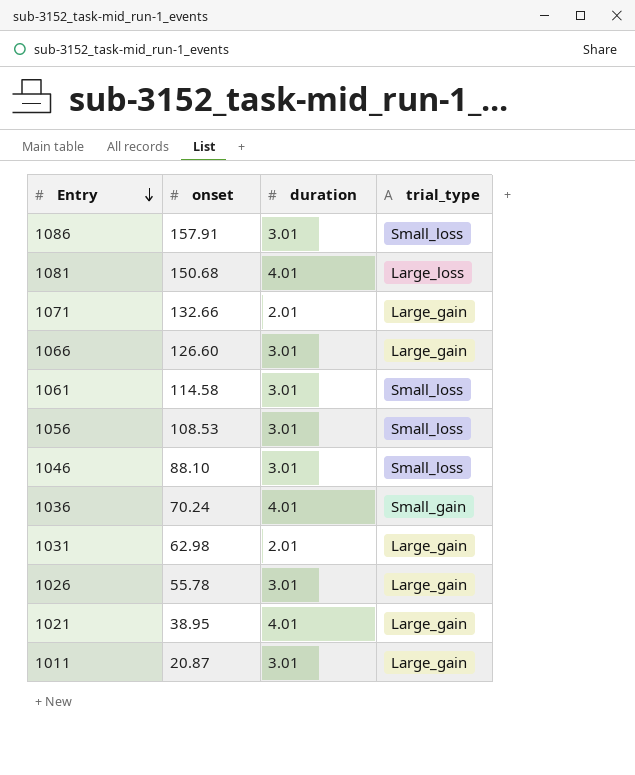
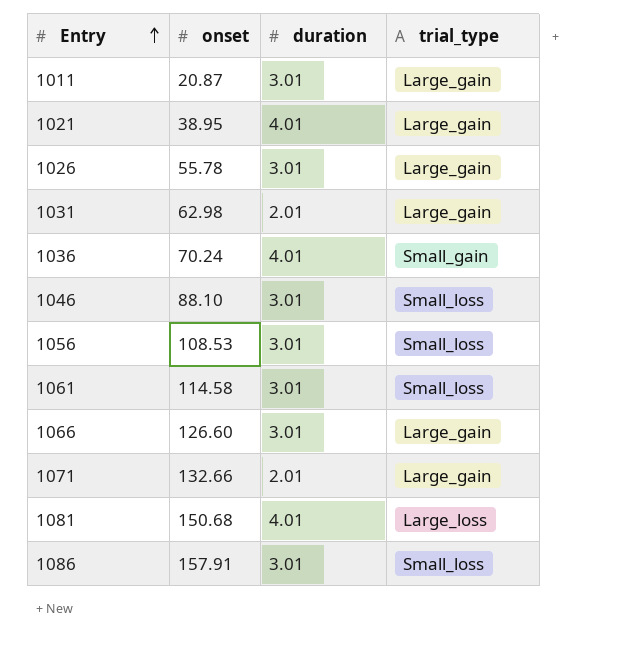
row order: Entry descending -> Entry ascending

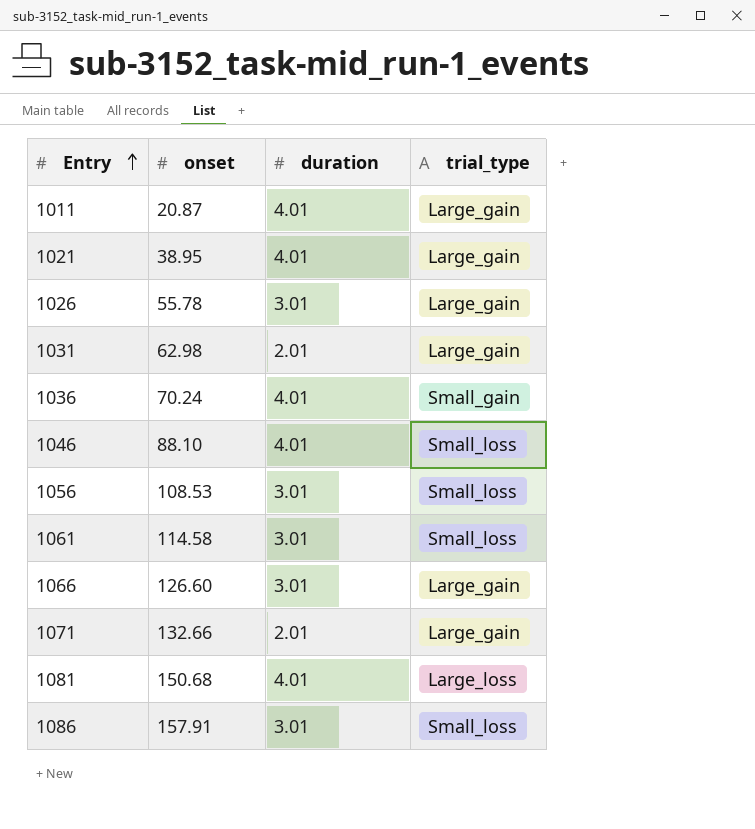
1011 | duration: 3.01 -> 4.01
1046 | duration: 3.01 -> 4.01

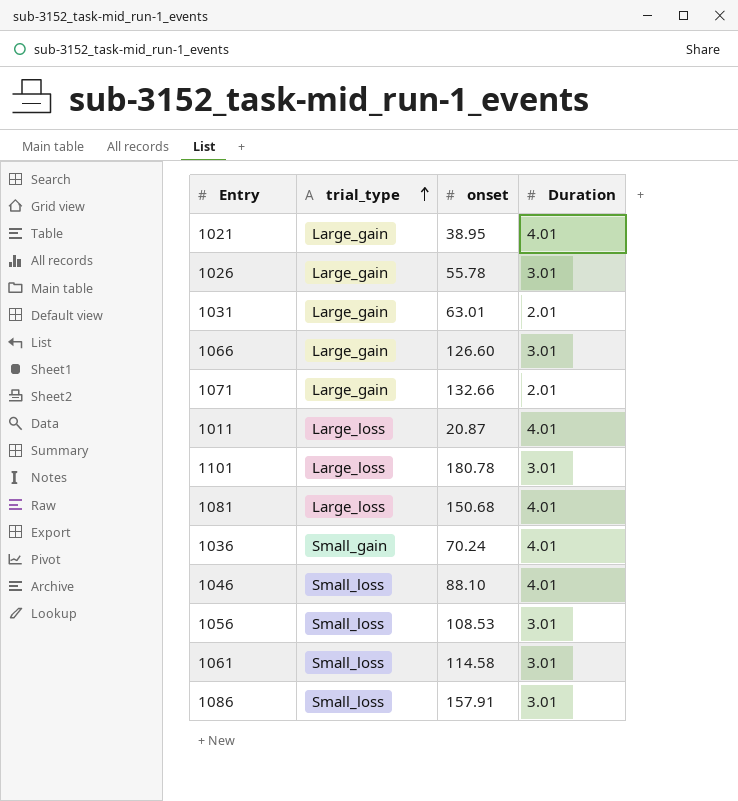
row order: Entry ascending -> trial_type ascending
column trial_type | position: 4 -> 2
column name: duration -> Duration
1031 | onset: 62.98 -> 63.01
1011 | trial_type: Large_gain -> Large_loss
row 1101: none -> Large_loss | 180.78 | 3.01

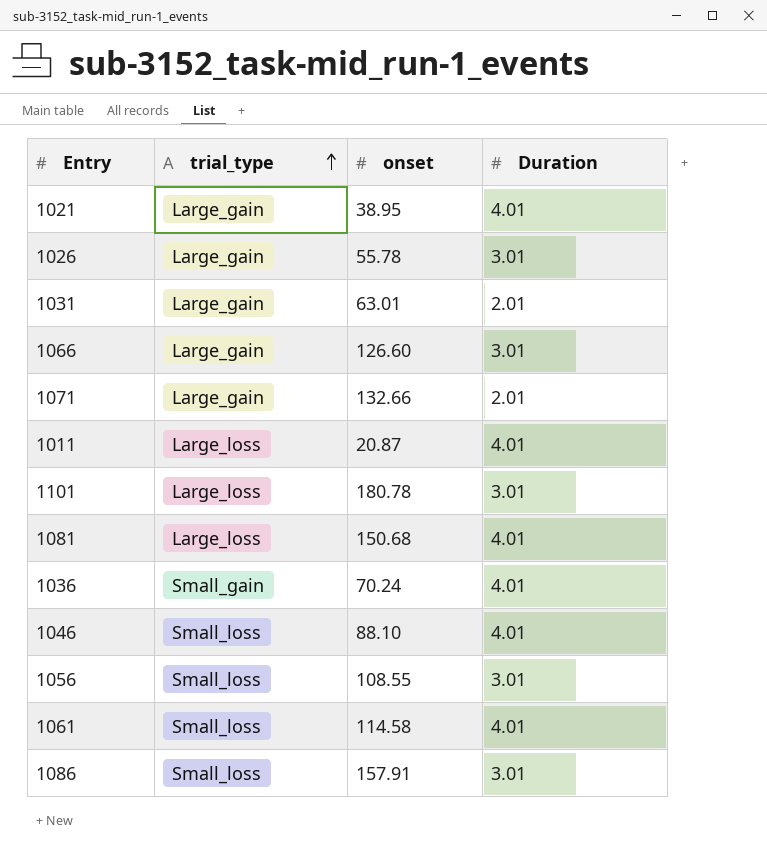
1056 | onset: 108.53 -> 108.55
1061 | Duration: 3.01 -> 4.01

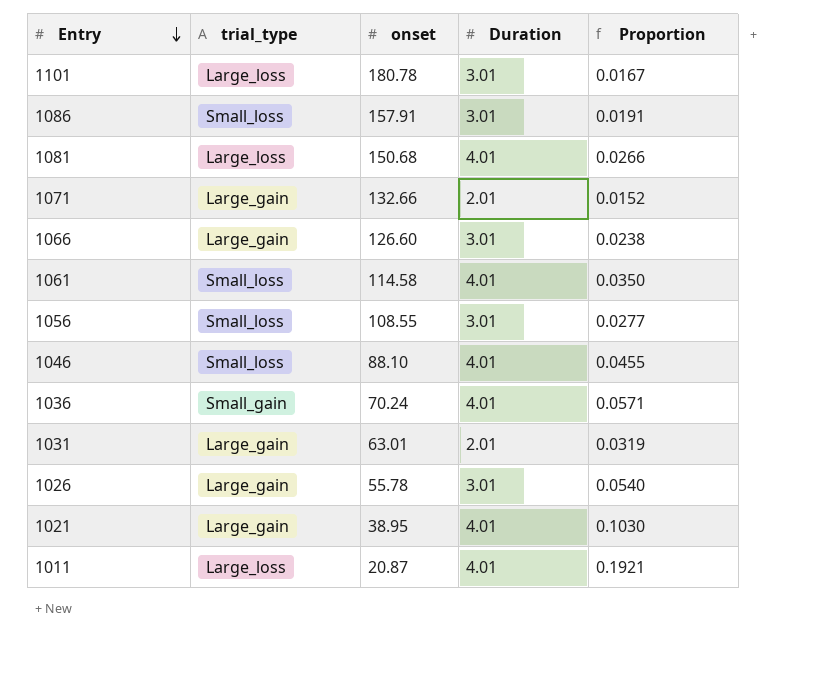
row order: trial_type ascending -> Entry descending
column Proportion | formula: none -> [Duration] / [onset]

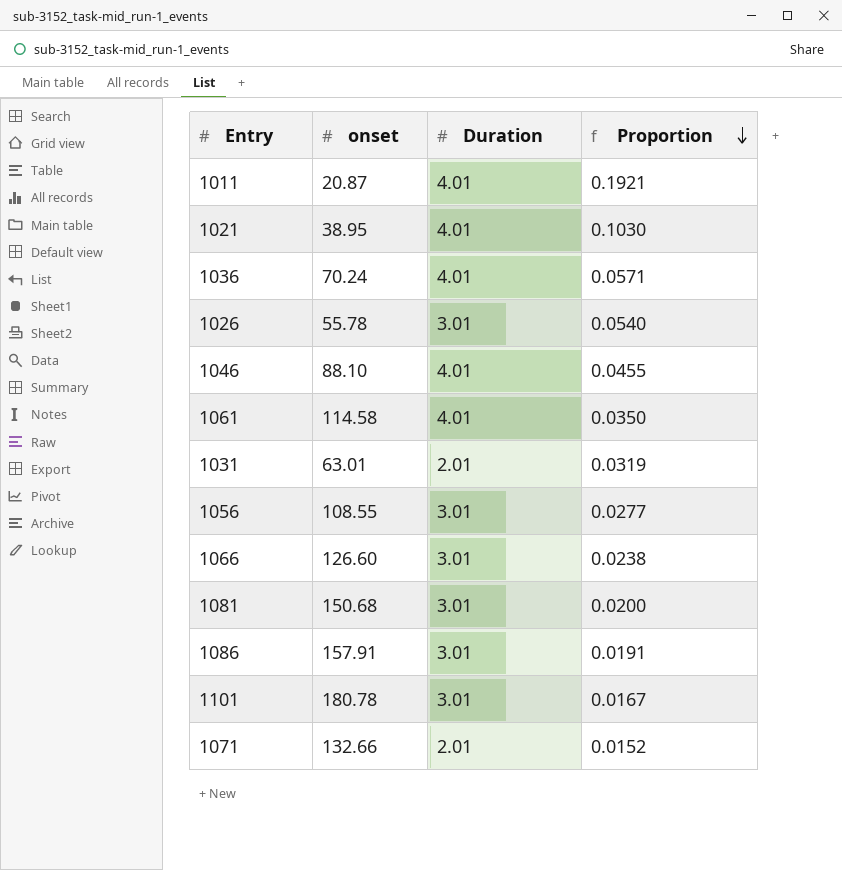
row order: Entry descending -> Proportion descending
column trial_type | position: 2 -> none
1081 | Duration: 4.01 -> 3.01
1081 | Proportion: 0.0266 -> 0.0200

